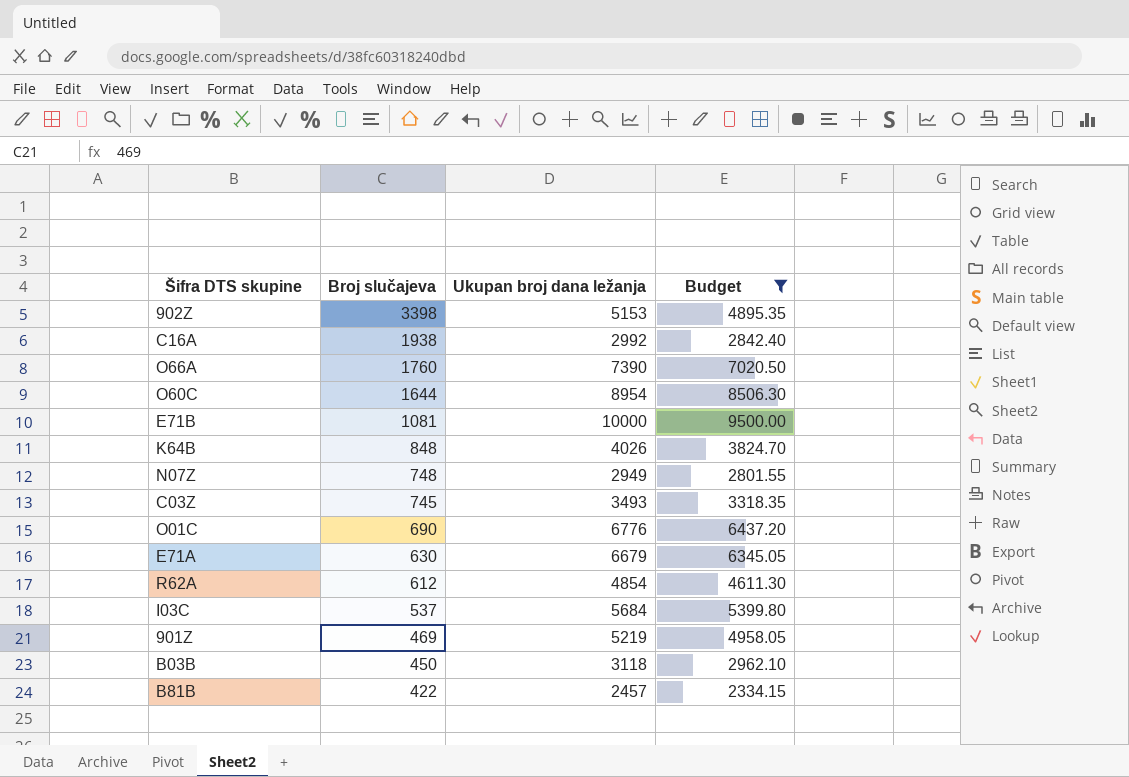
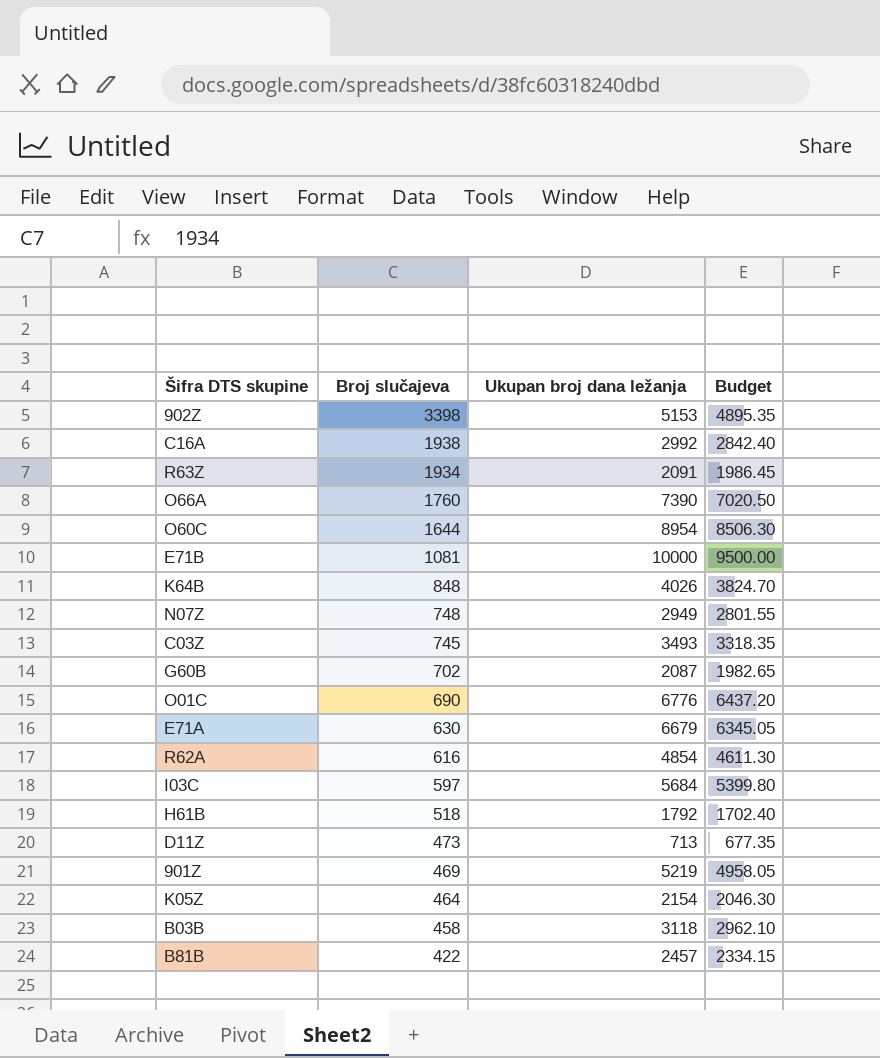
filter: Budget >= 2334.15 -> none
R62A | Broj slučajeva: 612 -> 616
I03C | Broj slučajeva: 537 -> 597
B03B | Broj slučajeva: 450 -> 458

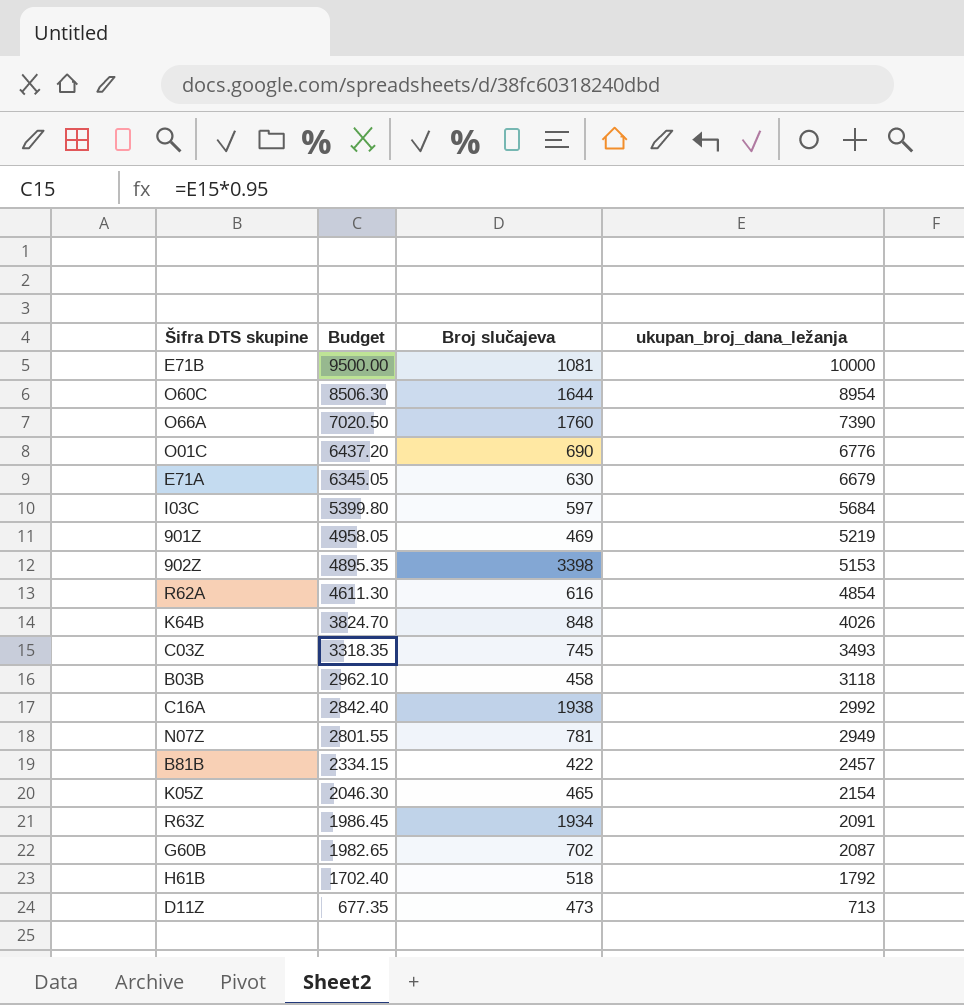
row order: Broj slučajeva descending -> Budget descending
column Budget | position: 4 -> 2
column name: Ukupan broj dana ležanja -> ukupan_broj_dana_ležanja
N07Z | Broj slučajeva: 748 -> 781
K05Z | Broj slučajeva: 464 -> 465

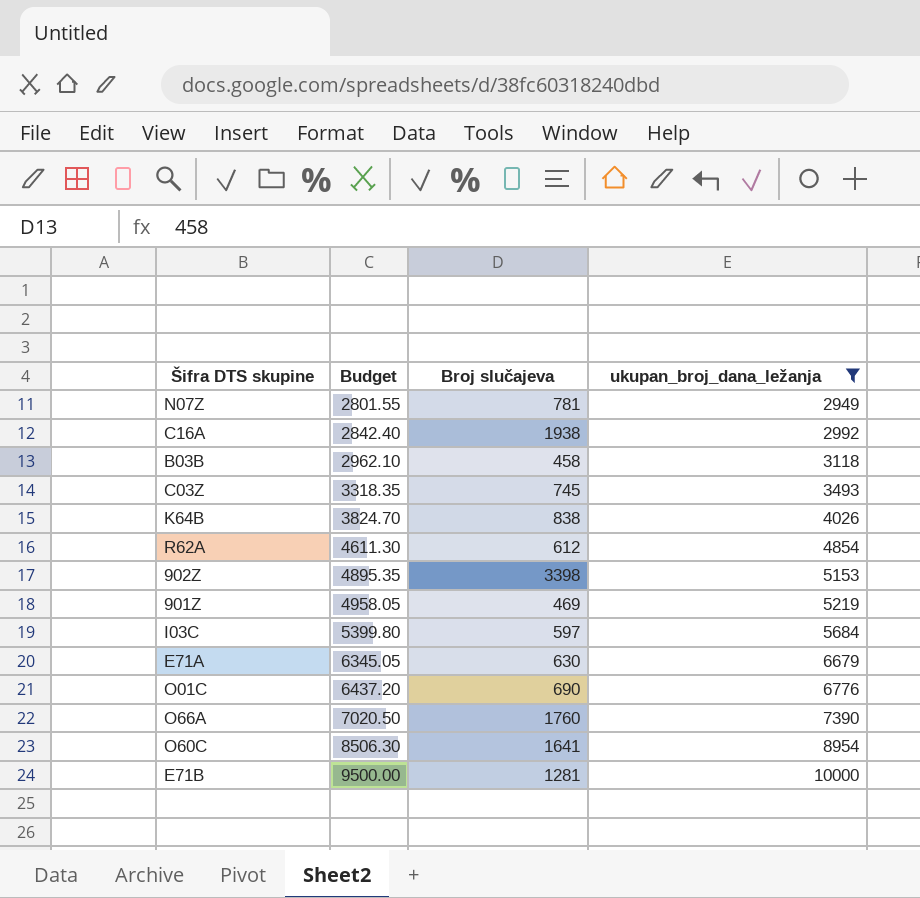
filter: none -> ukupan_broj_dana_ležanja >= 2949
row order: Budget descending -> Budget ascending
K64B | Broj slučajeva: 848 -> 838
R62A | Broj slučajeva: 616 -> 612
O60C | Broj slučajeva: 1644 -> 1641
E71B | Broj slučajeva: 1081 -> 1281

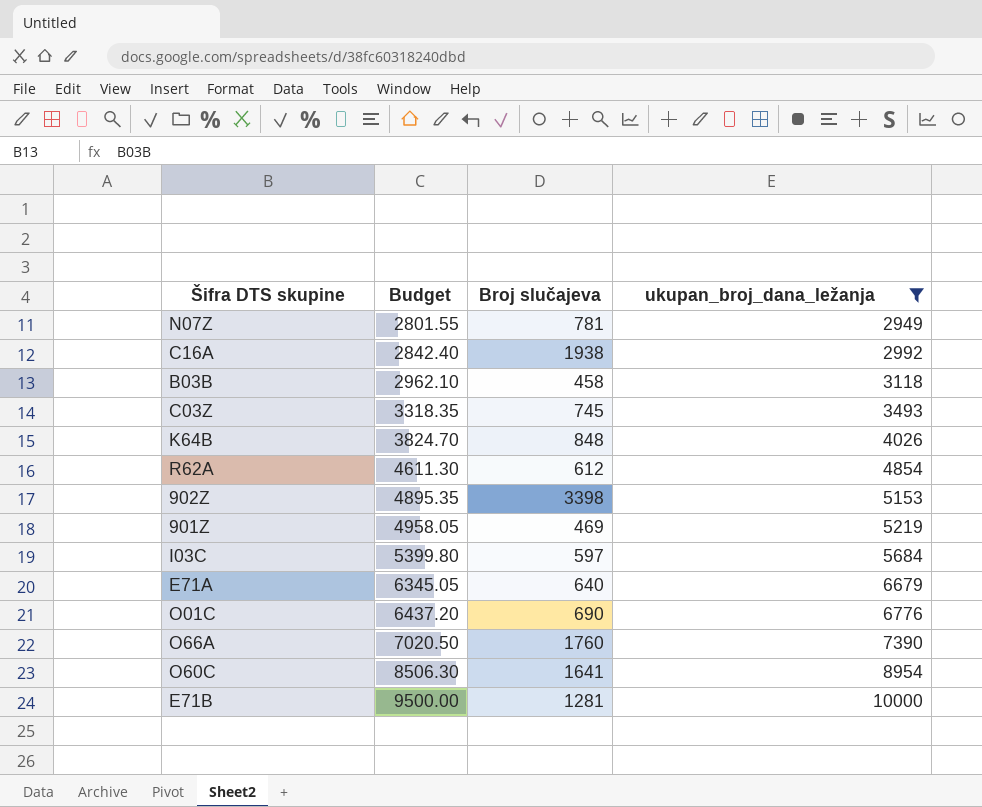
K64B | Broj slučajeva: 838 -> 848
E71A | Broj slučajeva: 630 -> 640

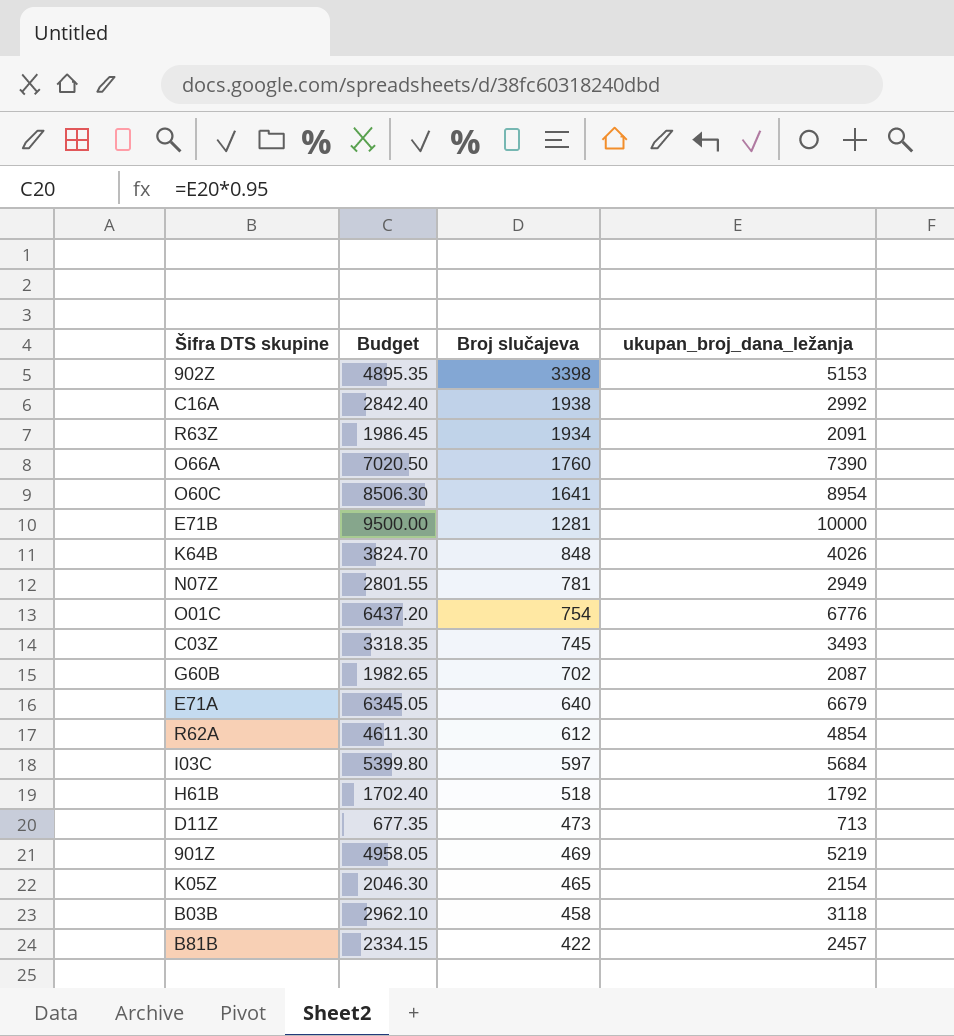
filter: ukupan_broj_dana_ležanja >= 2949 -> none
row order: Budget ascending -> Broj slučajeva descending
O01C | Broj slučajeva: 690 -> 754

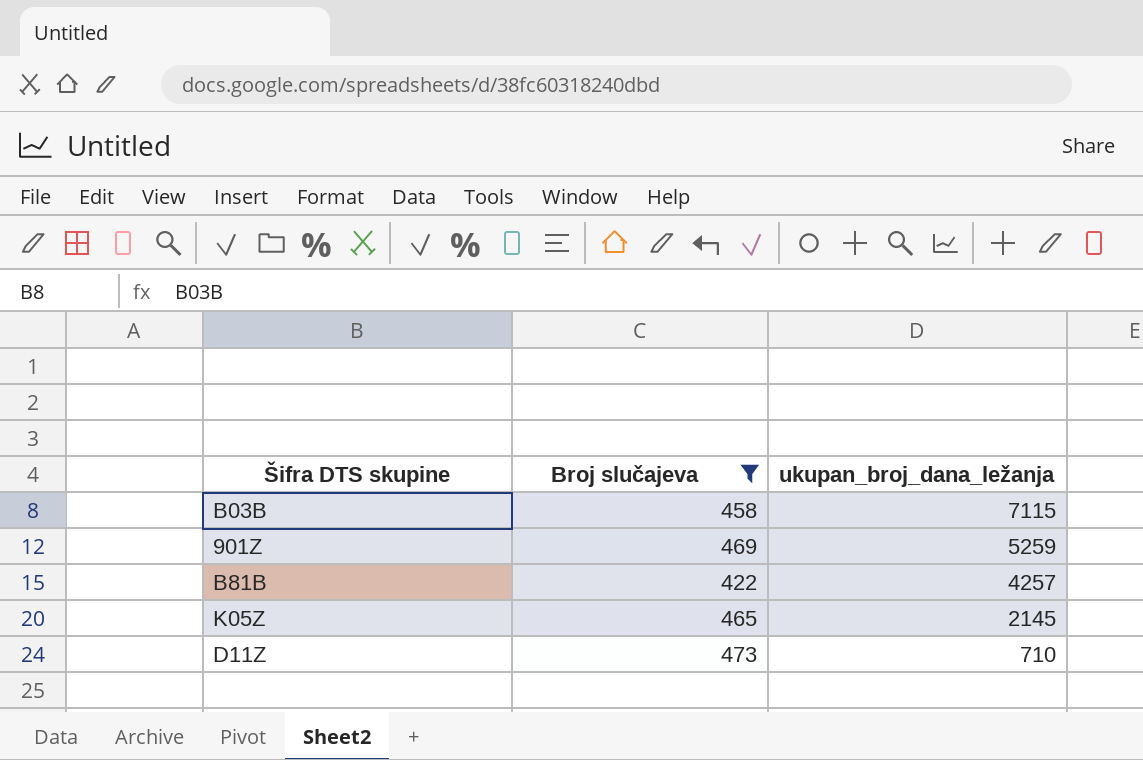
filter: none -> Broj slučajeva <= 473
row order: Broj slučajeva descending -> ukupan_broj_dana_ležanja descending
column Budget | formula: [ukupan_broj_dana_ležanja] * 0.95 -> none
B03B | ukupan_broj_dana_ležanja: 3118 -> 7115
901Z | ukupan_broj_dana_ležanja: 5219 -> 5259
B81B | ukupan_broj_dana_ležanja: 2457 -> 4257
K05Z | ukupan_broj_dana_ležanja: 2154 -> 2145
D11Z | ukupan_broj_dana_ležanja: 713 -> 710

